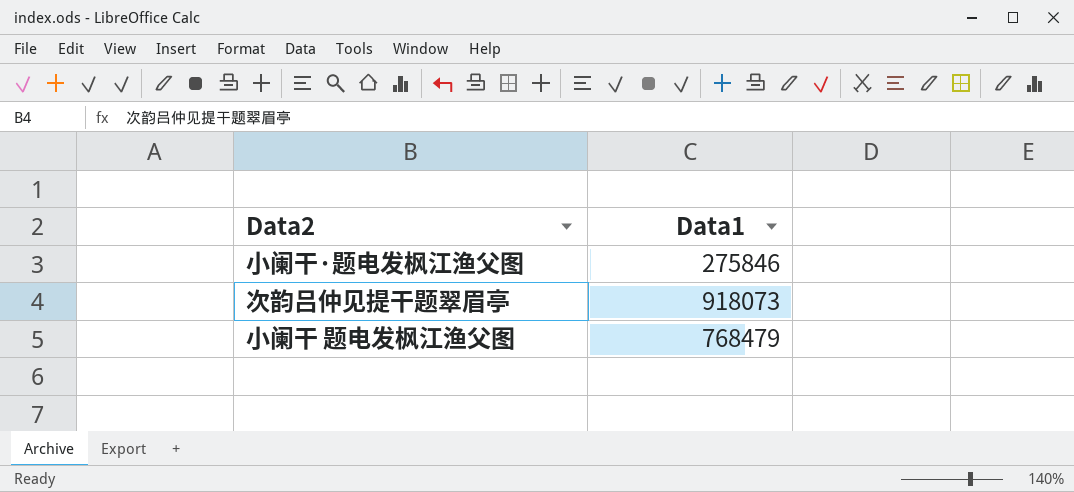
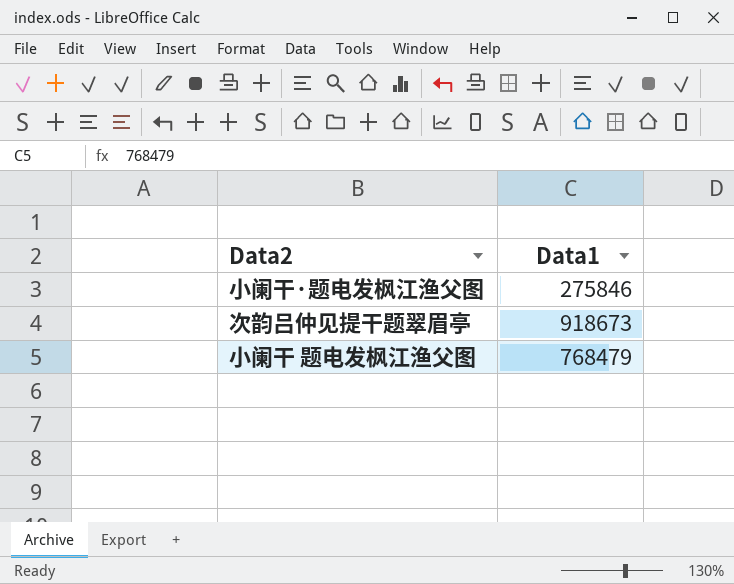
次韵吕仲见提干题翠眉亭 | Data1: 918073 -> 918673

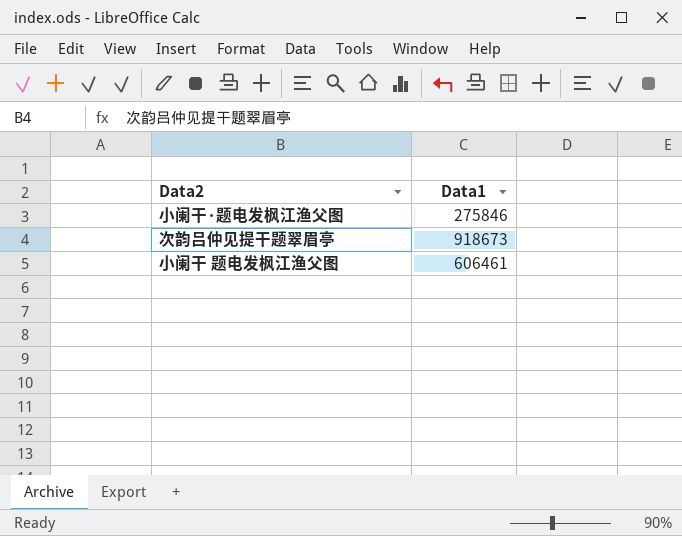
小阑干 题电发枫江渔父图 | Data1: 768479 -> 606461

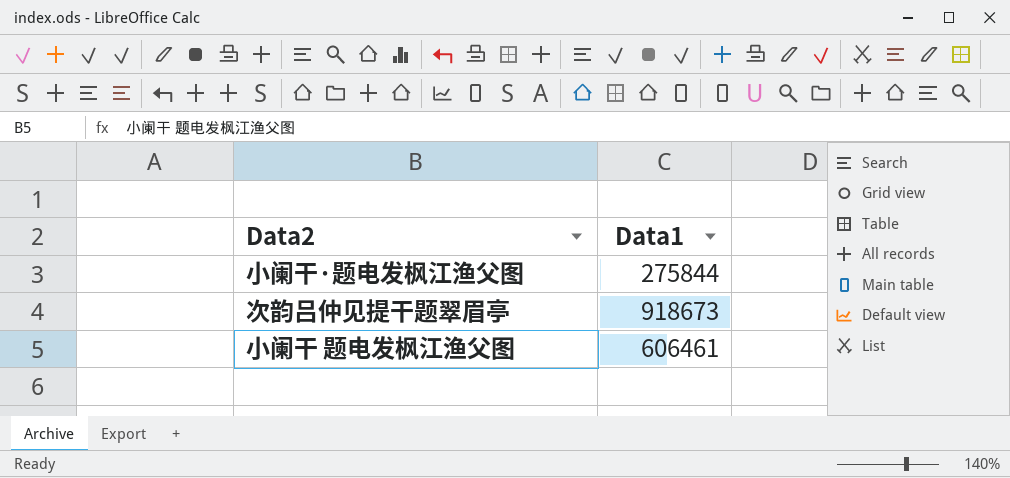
小阑干·题电发枫江渔父图 | Data1: 275846 -> 275844

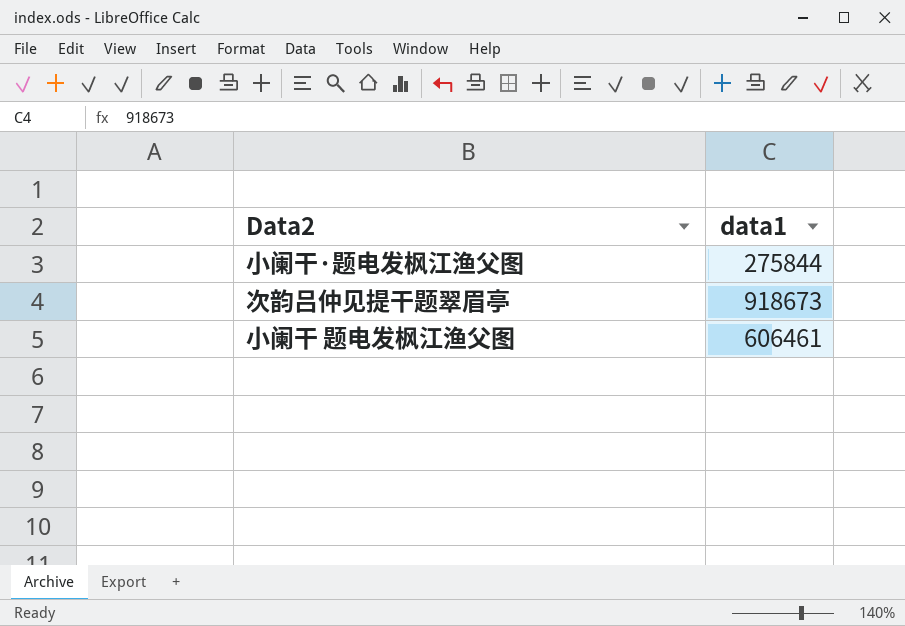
column name: Data1 -> data1

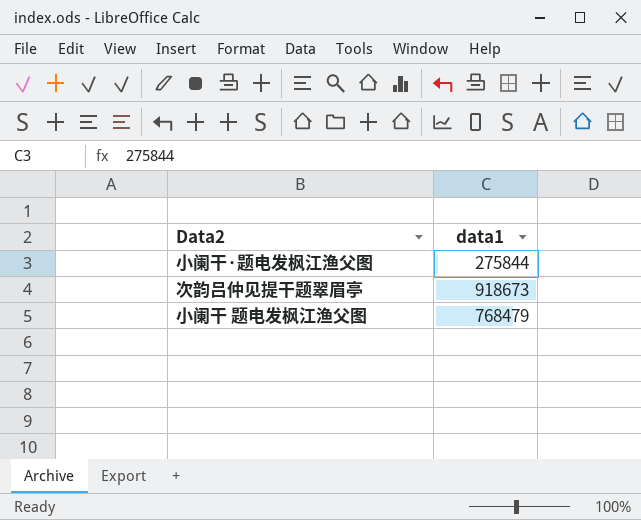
小阑干 题电发枫江渔父图 | data1: 606461 -> 768479

